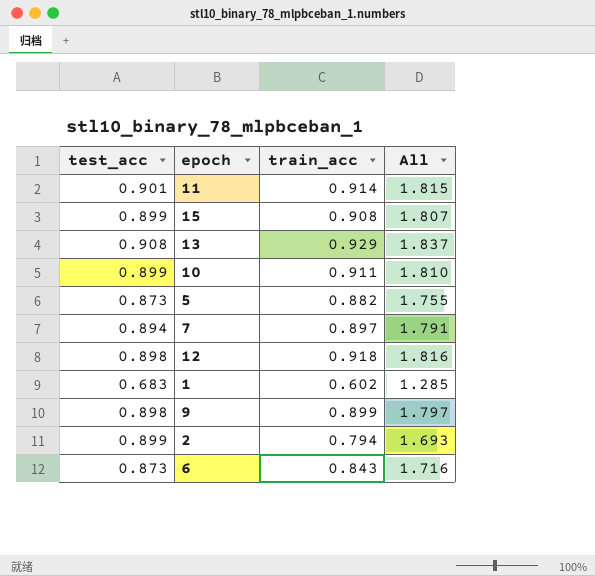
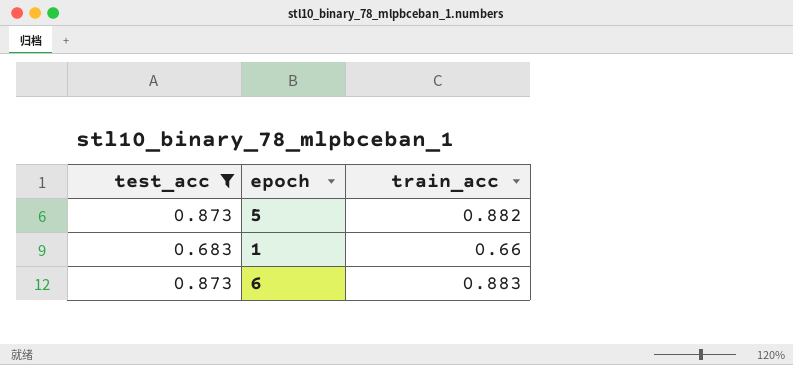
filter: none -> test_acc <= 0.873
column All | formula: [test_acc] + [train_acc] -> none
1 | train_acc: 0.602 -> 0.66
6 | train_acc: 0.843 -> 0.883

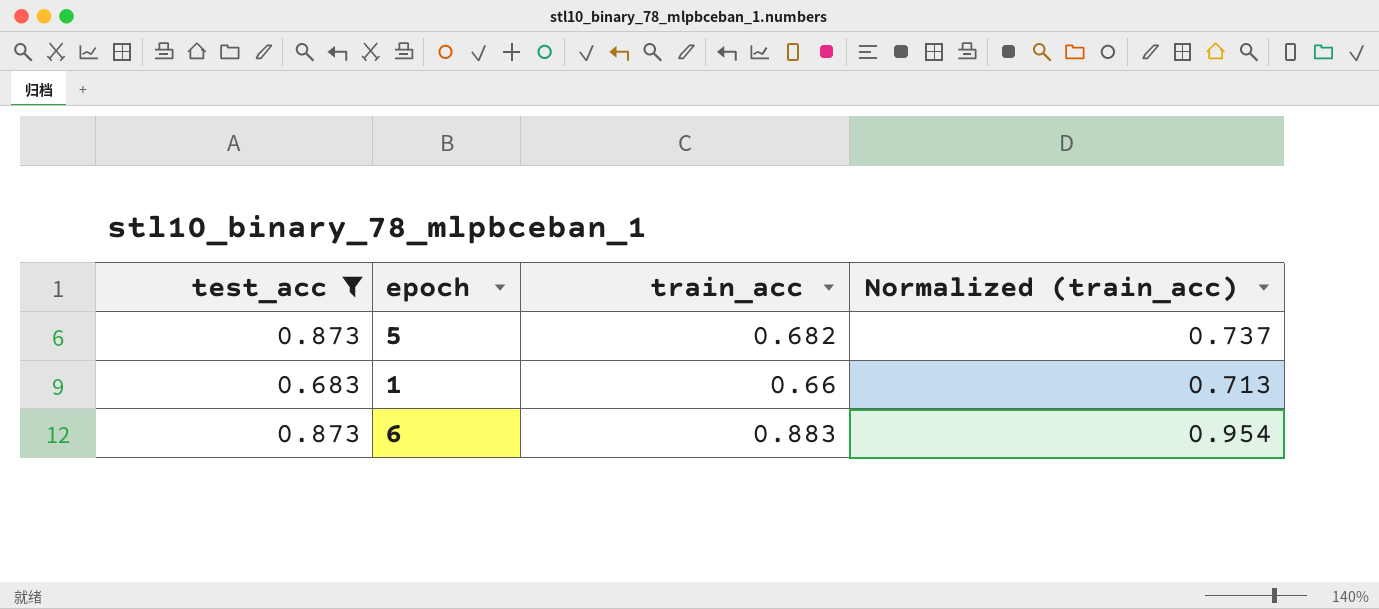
column Normalized (train_acc) | formula: none -> [train_acc] * 1.08
5 | train_acc: 0.882 -> 0.682

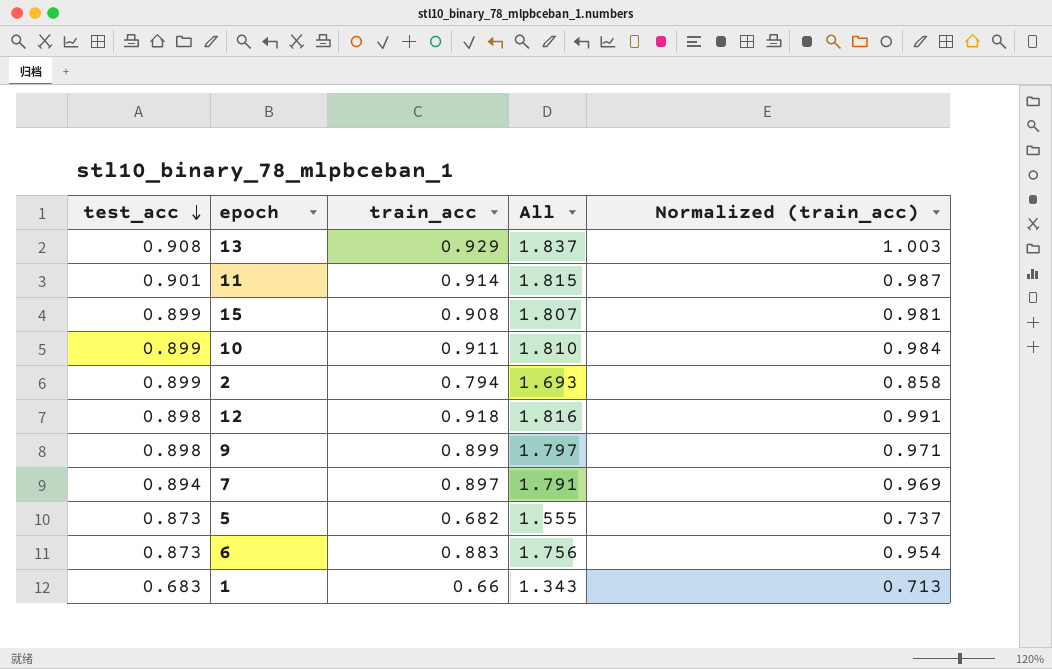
filter: test_acc <= 0.873 -> none
row order: none -> test_acc descending
column All | formula: none -> [test_acc] + [train_acc]

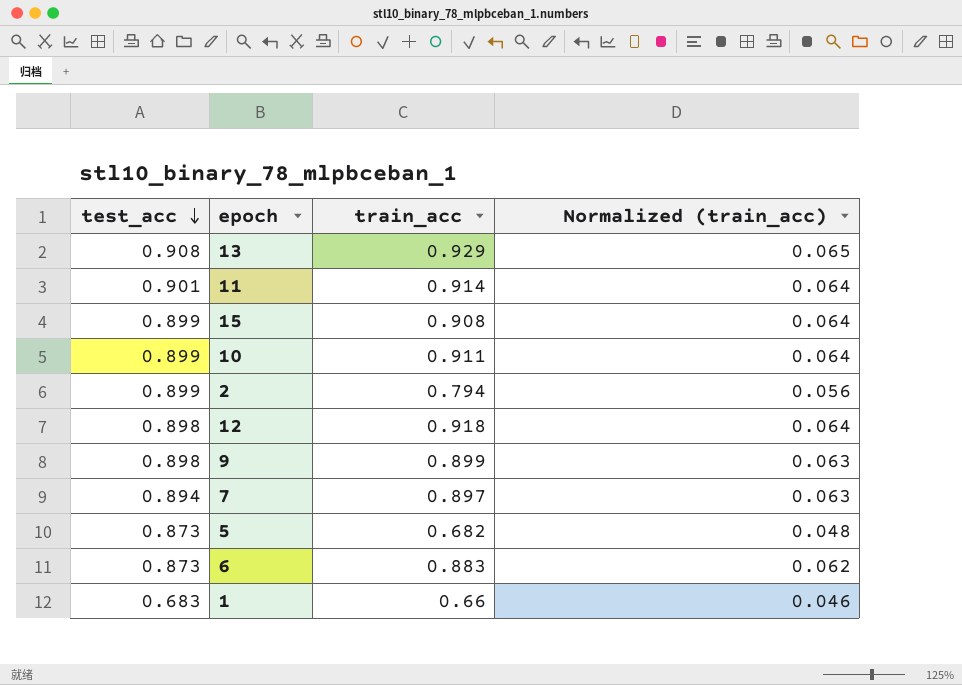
column All | formula: [test_acc] + [train_acc] -> none
column Normalized (train_acc) | formula: [train_acc] * 1.08 -> [train_acc] * 0.07

